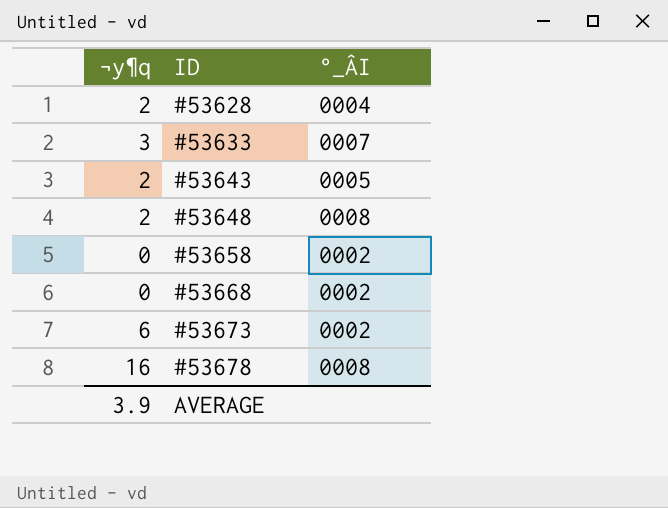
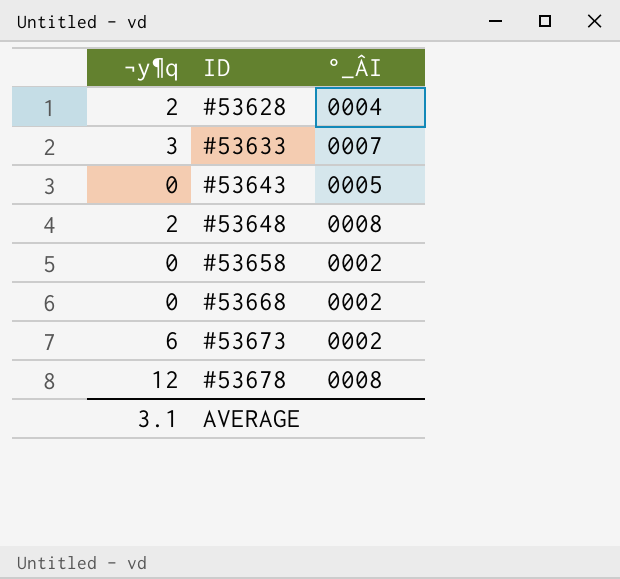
#53643 | ¬y¶q: 2 -> 0
#53678 | ¬y¶q: 16 -> 12
AVERAGE | ¬y¶q: 3.9 -> 3.1

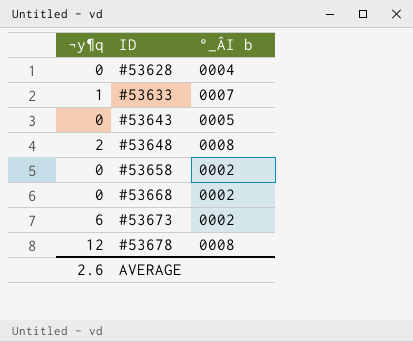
column name: °_ÂI -> °_ÂI b
#53628 | ¬y¶q: 2 -> 0
#53633 | ¬y¶q: 3 -> 1
AVERAGE | ¬y¶q: 3.1 -> 2.6

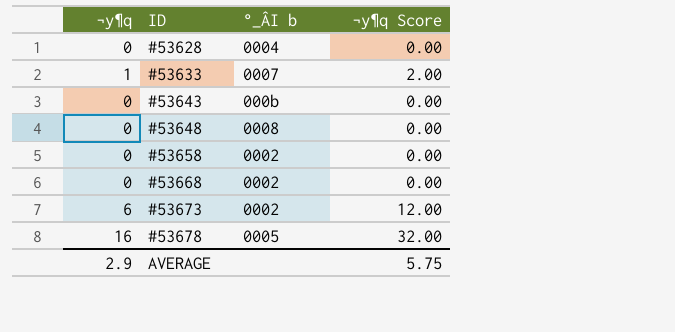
column ¬y¶q Score | formula: none -> [¬y¶q] * 2
#53643 | °_ÂI b: 0005 -> 000b
#53648 | ¬y¶q: 2 -> 0
#53678 | ¬y¶q: 12 -> 16
#53678 | °_ÂI b: 0008 -> 0005
AVERAGE | ¬y¶q: 2.6 -> 2.9

